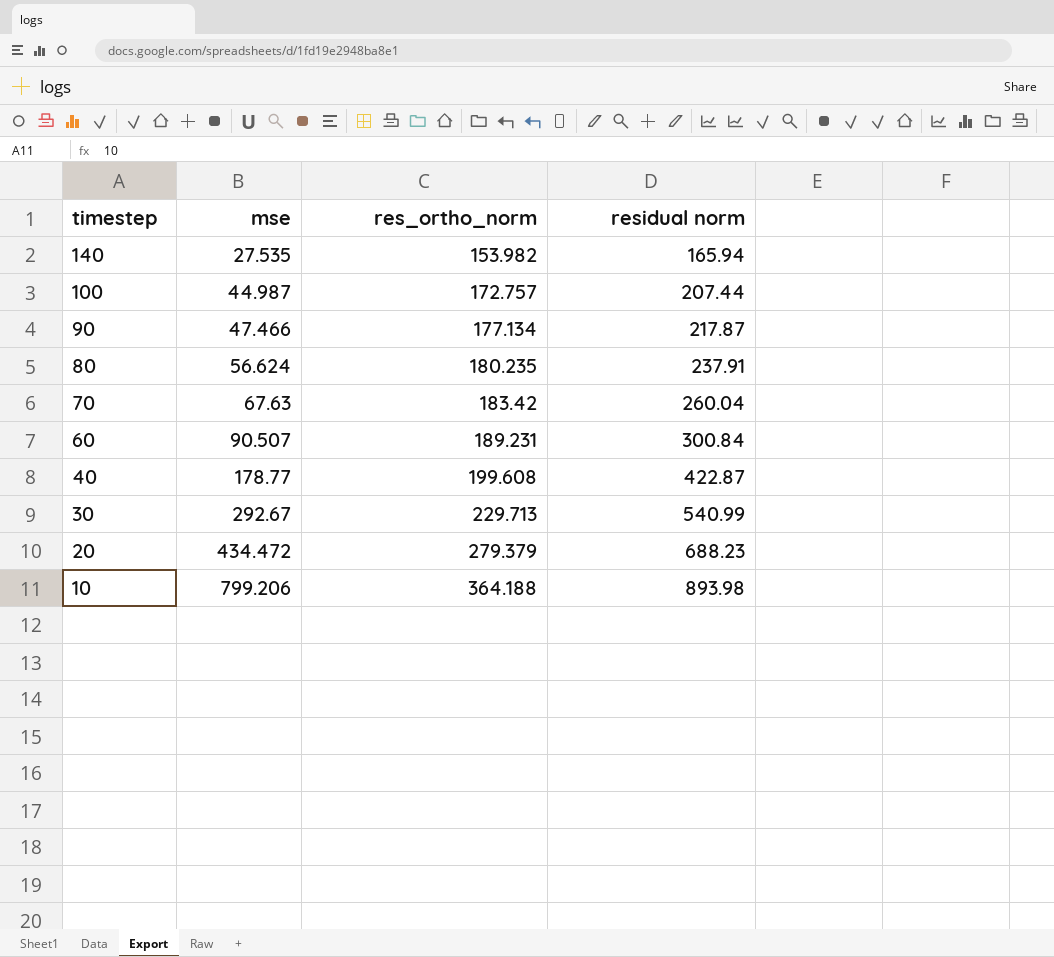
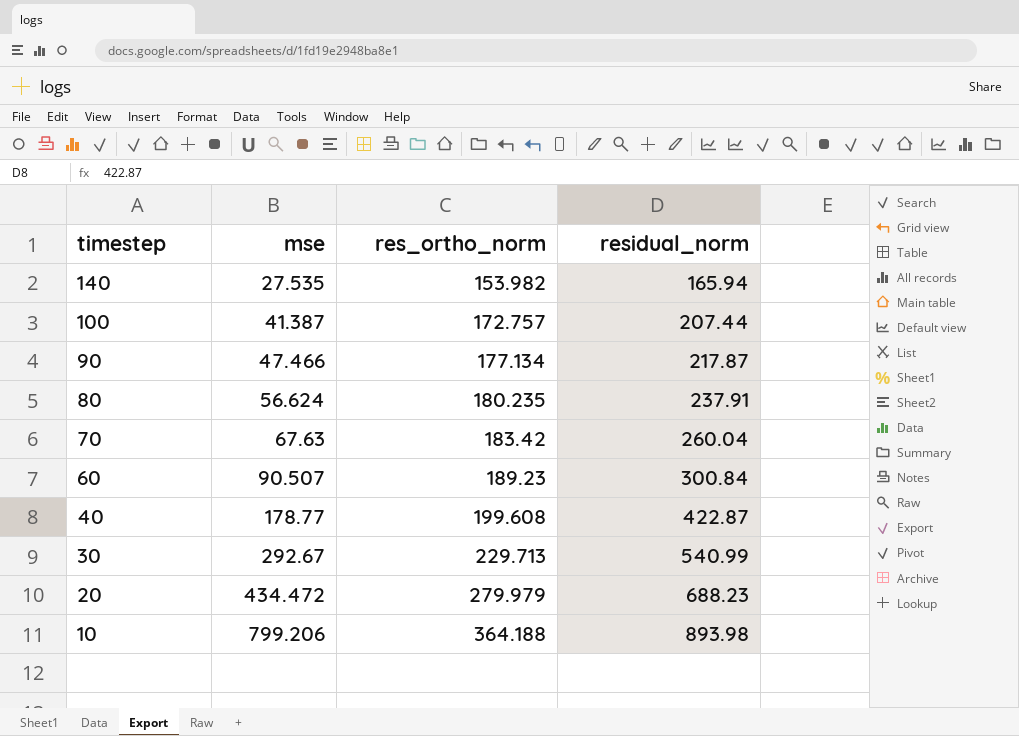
column name: residual norm -> residual_norm
100 | mse: 44.987 -> 41.387
60 | res_ortho_norm: 189.231 -> 189.23
20 | res_ortho_norm: 279.379 -> 279.979

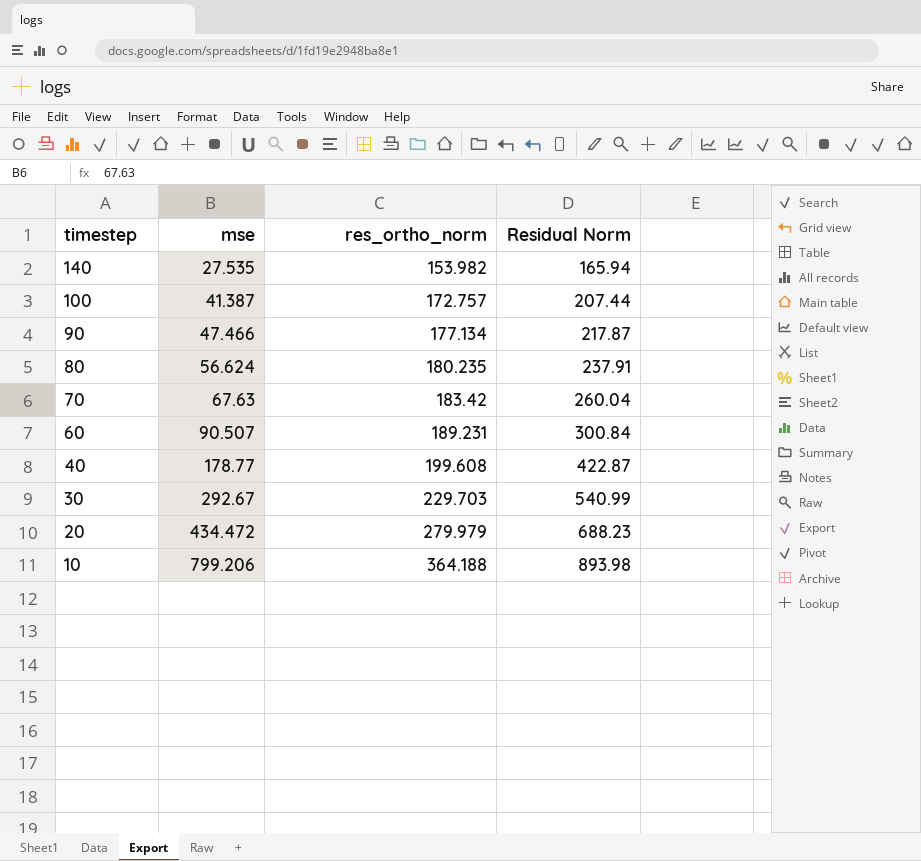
column name: residual_norm -> Residual Norm
60 | res_ortho_norm: 189.23 -> 189.231
30 | res_ortho_norm: 229.713 -> 229.703

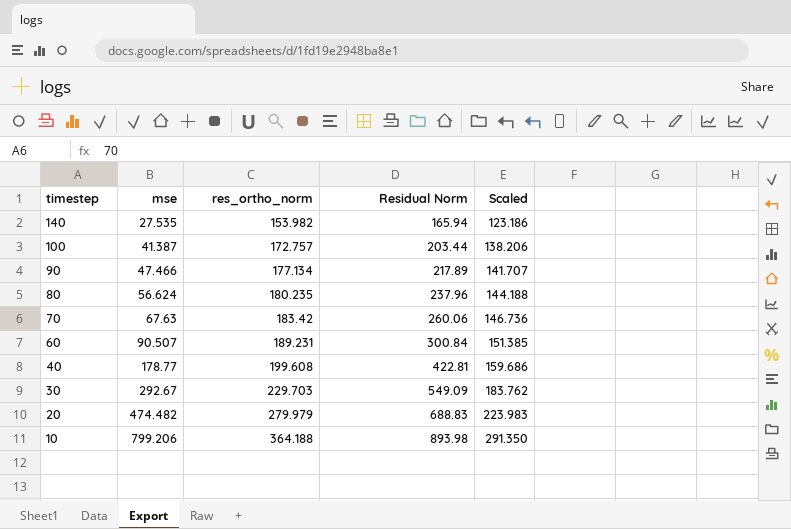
column Scaled | formula: none -> [res_ortho_norm] * 0.8
100 | Residual Norm: 207.44 -> 203.44
90 | Residual Norm: 217.87 -> 217.89
80 | Residual Norm: 237.91 -> 237.96
70 | Residual Norm: 260.04 -> 260.06
40 | Residual Norm: 422.87 -> 422.81
30 | Residual Norm: 540.99 -> 549.09
20 | mse: 434.472 -> 474.482
20 | Residual Norm: 688.23 -> 688.83

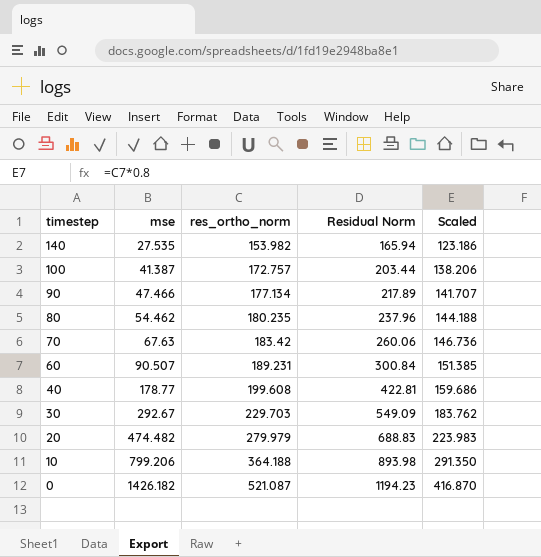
80 | mse: 56.624 -> 54.462
row 0: none -> 1426.182 | 521.087 | 1194.23 | 416.870

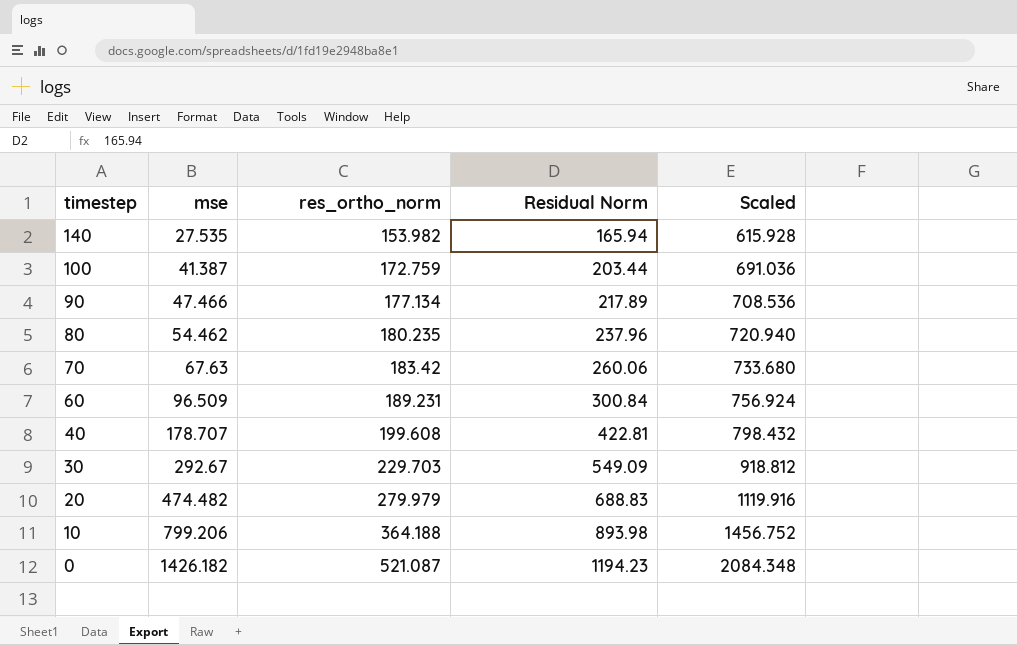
column Scaled | formula: [res_ortho_norm] * 0.8 -> [res_ortho_norm] * 4
100 | res_ortho_norm: 172.757 -> 172.759
60 | mse: 90.507 -> 96.509
40 | mse: 178.77 -> 178.707

